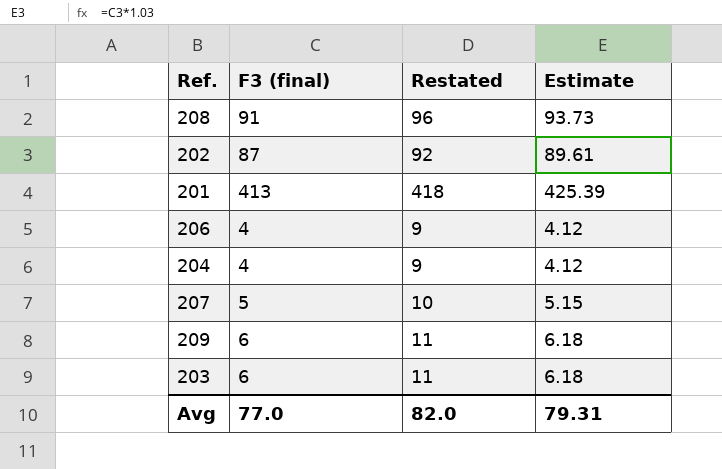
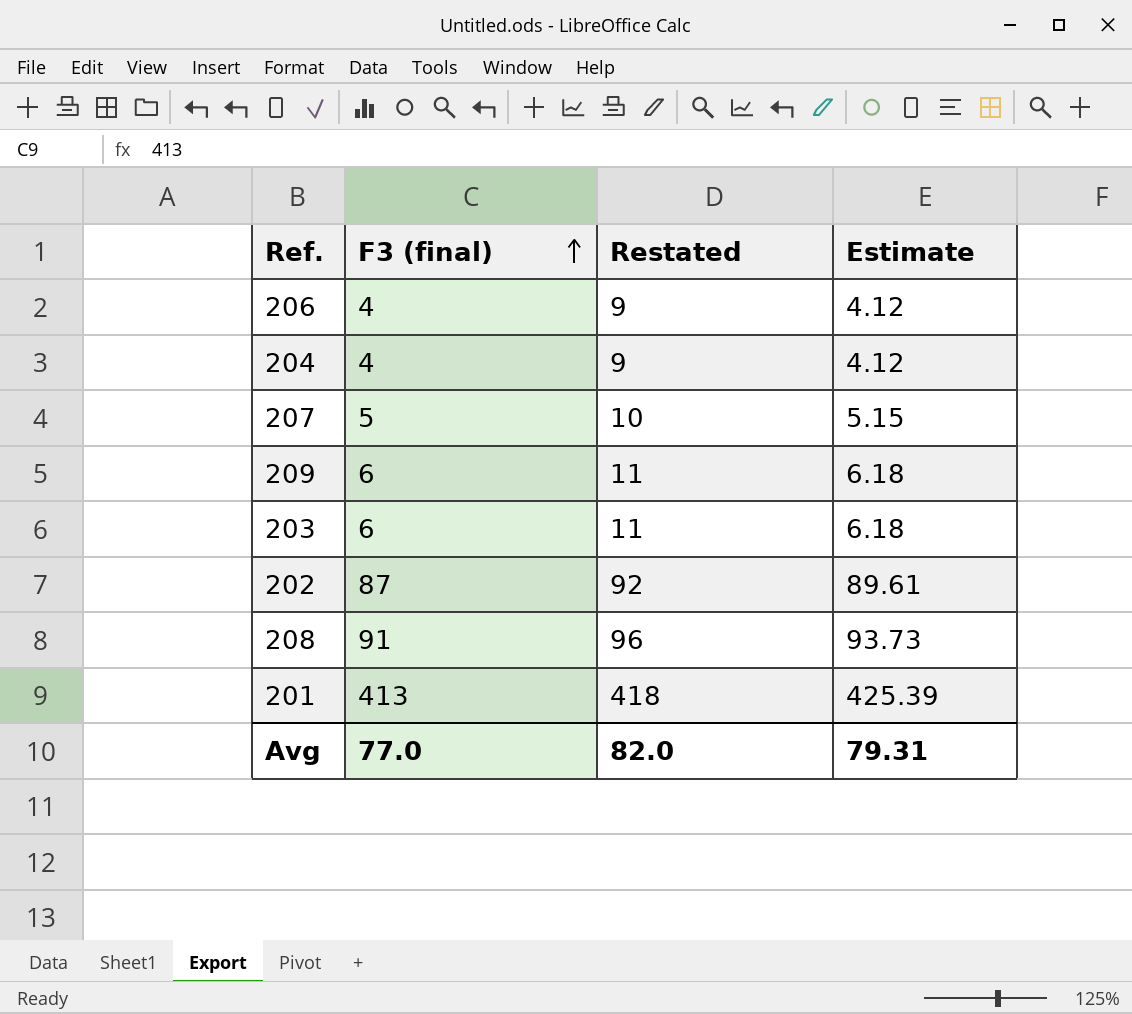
row order: none -> F3 (final) ascending

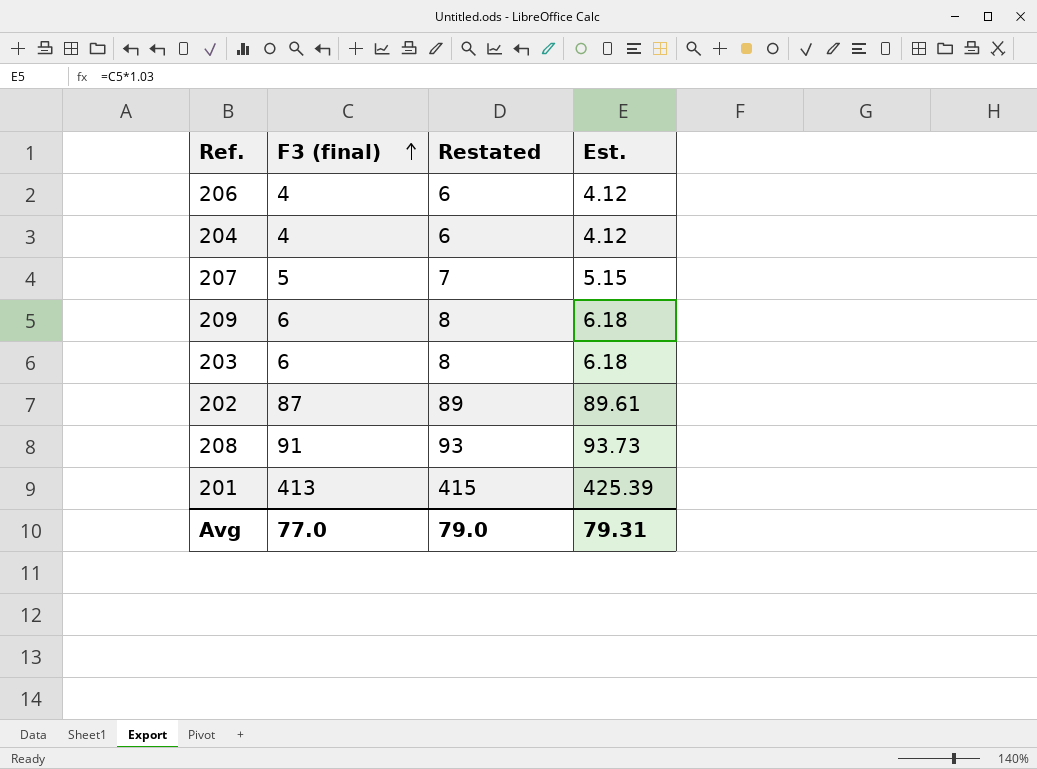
column Restated | formula: [F3 (final)] + 5 -> [F3 (final)] + 2
column name: Estimate -> Est.
Avg | Restated: 82.0 -> 79.0

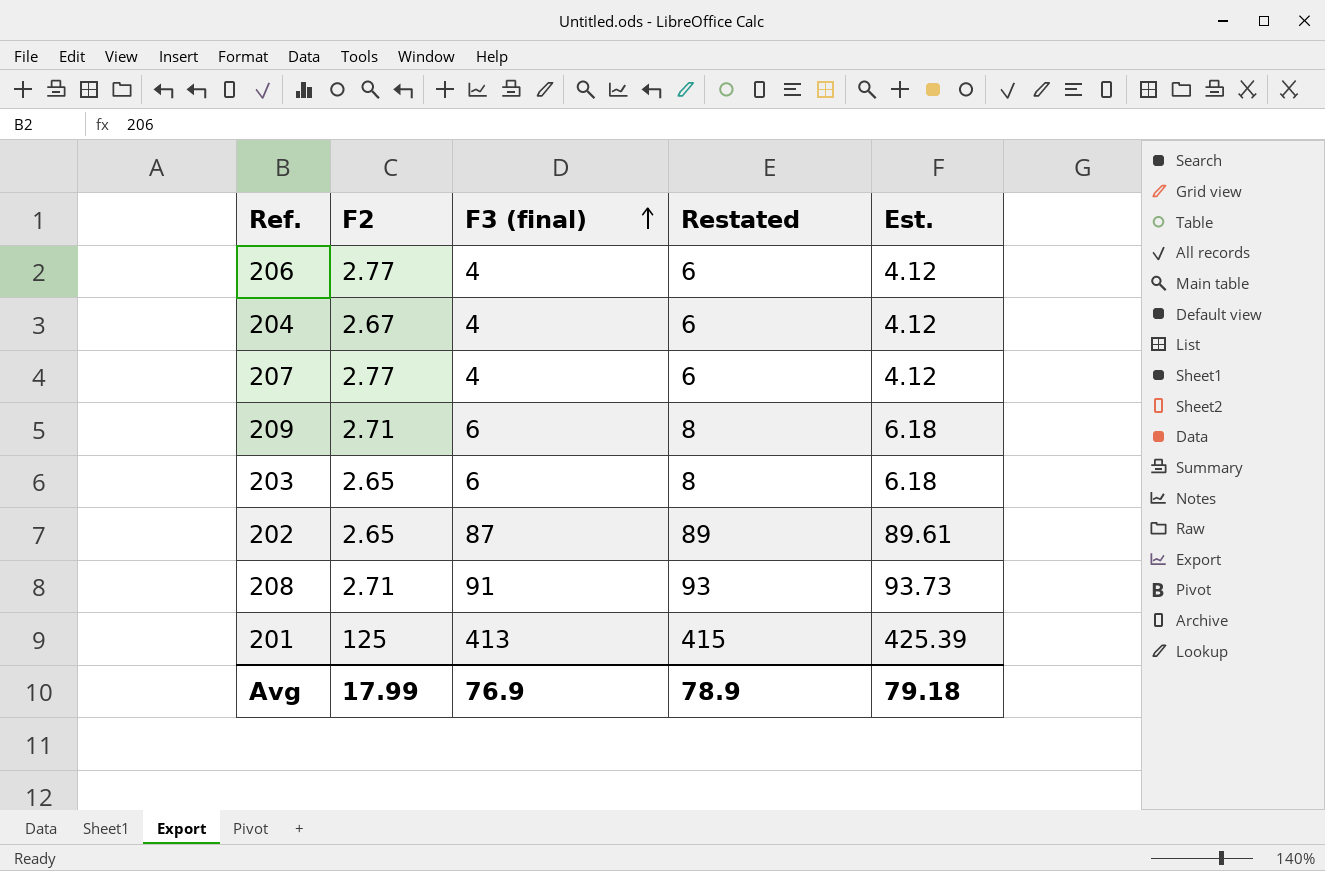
column F2 | position: none -> 2
207 | F3 (final): 5 -> 4
207 | Restated: 7 -> 6
207 | Est.: 5.15 -> 4.12
Avg | F3 (final): 77.0 -> 76.9
Avg | Restated: 79.0 -> 78.9
Avg | Est.: 79.31 -> 79.18

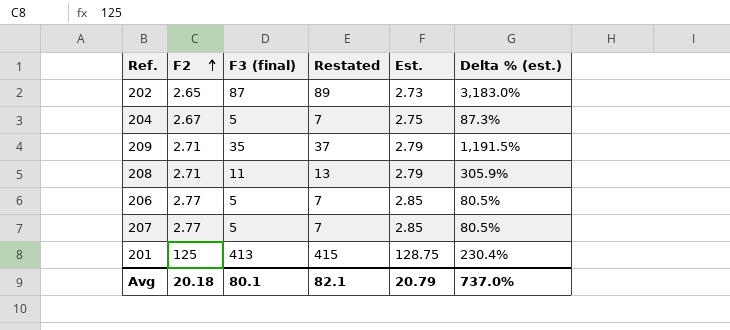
row order: F3 (final) ascending -> F2 ascending
column Est. | formula: [F3 (final)] * 1.03 -> [F2] * 1.03
column Delta % (est.) | formula: none -> ([F3 (final)] - [F2]) / [F2]
row 203: 2.65 | 6 | 8 | 6.18 -> none
204 | F3 (final): 4 -> 5
204 | Restated: 6 -> 7
209 | F3 (final): 6 -> 35
209 | Restated: 8 -> 37
208 | F3 (final): 91 -> 11
208 | Restated: 93 -> 13
206 | F3 (final): 4 -> 5
206 | Restated: 6 -> 7
207 | F3 (final): 4 -> 5
207 | Restated: 6 -> 7
Avg | F2: 17.99 -> 20.18
Avg | F3 (final): 76.9 -> 80.1
Avg | Restated: 78.9 -> 82.1
Avg | Est.: 79.18 -> 20.79

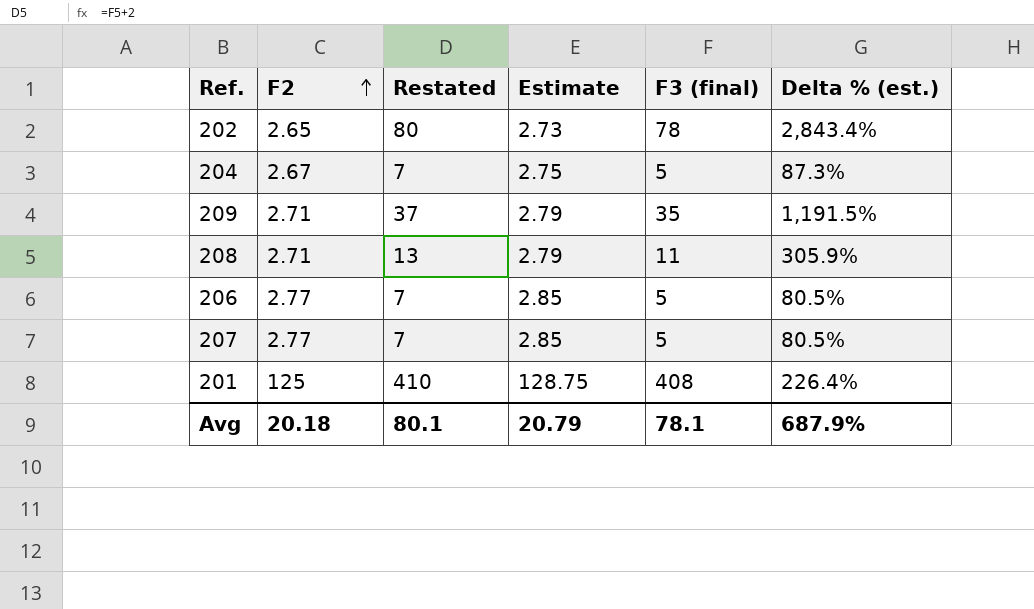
column name: Est. -> Estimate
column F3 (final) | position: 3 -> 5
202 | Restated: 89 -> 80
202 | F3 (final): 87 -> 78
202 | Delta % (est.): 3,183.0% -> 2,843.4%
201 | Restated: 415 -> 410
201 | F3 (final): 413 -> 408
201 | Delta % (est.): 230.4% -> 226.4%
Avg | Restated: 82.1 -> 80.1
Avg | F3 (final): 80.1 -> 78.1
Avg | Delta % (est.): 737.0% -> 687.9%

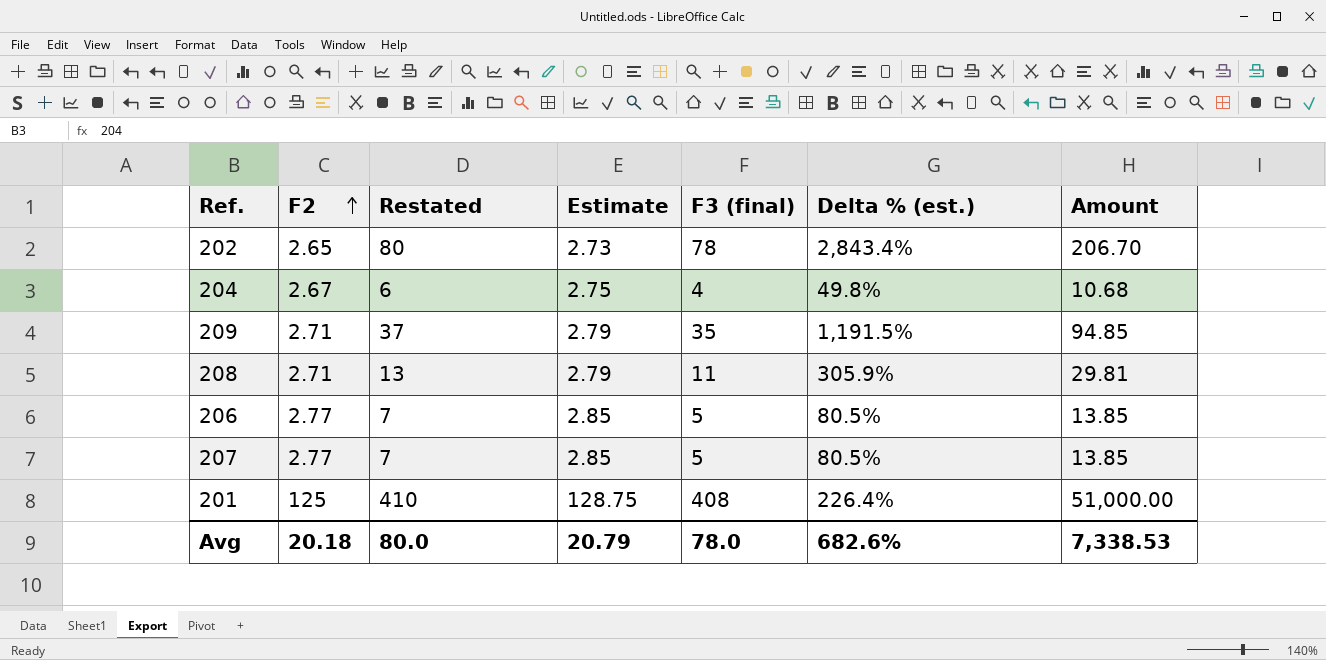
column Amount | formula: none -> [F2] * [F3 (final)]
204 | Restated: 7 -> 6
204 | F3 (final): 5 -> 4
204 | Delta % (est.): 87.3% -> 49.8%
Avg | Restated: 80.1 -> 80.0
Avg | F3 (final): 78.1 -> 78.0
Avg | Delta % (est.): 687.9% -> 682.6%

